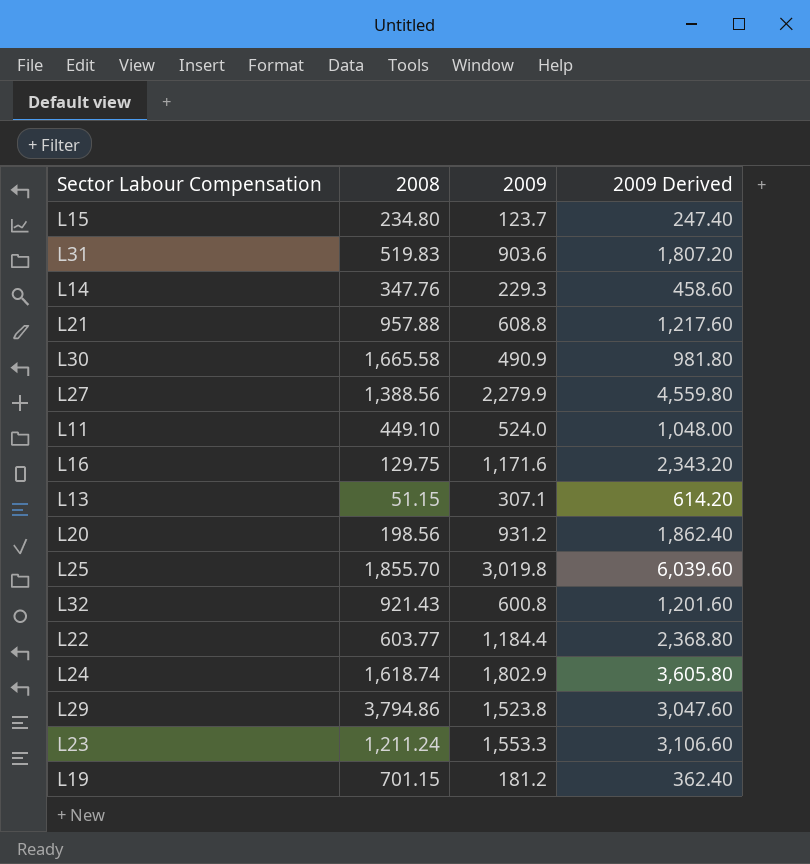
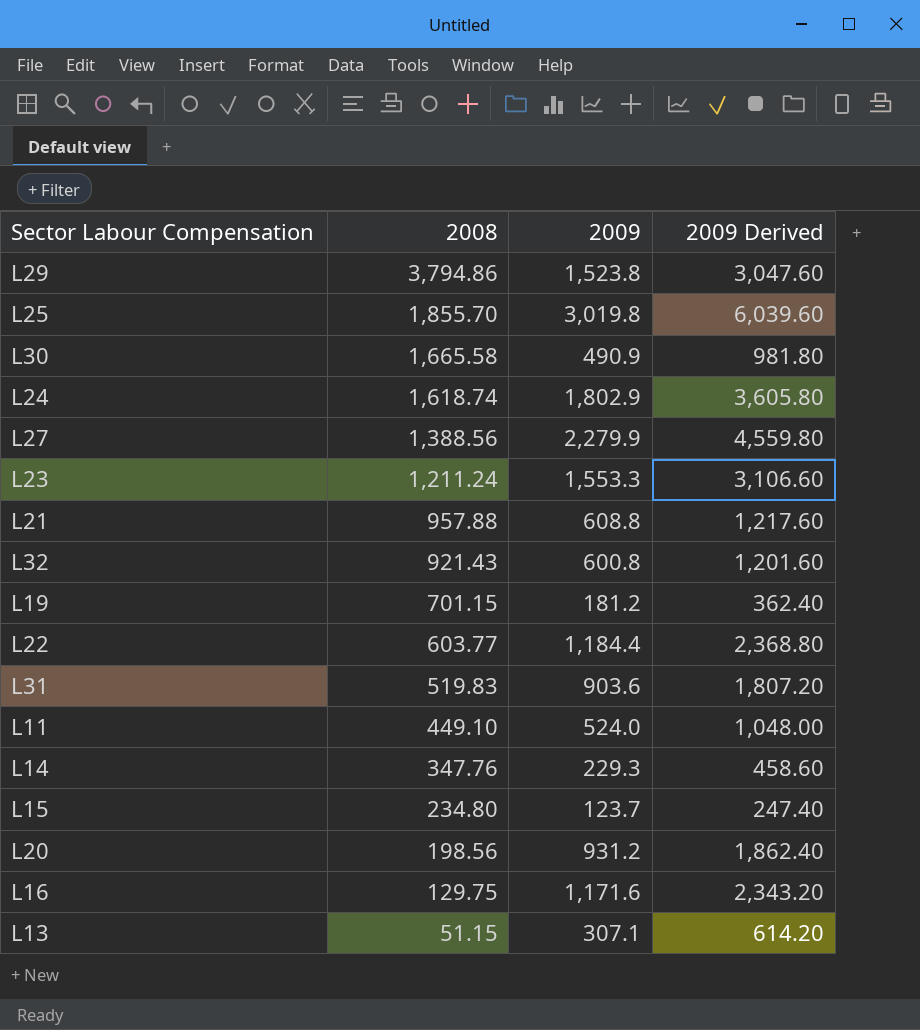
row order: none -> 2008 descending

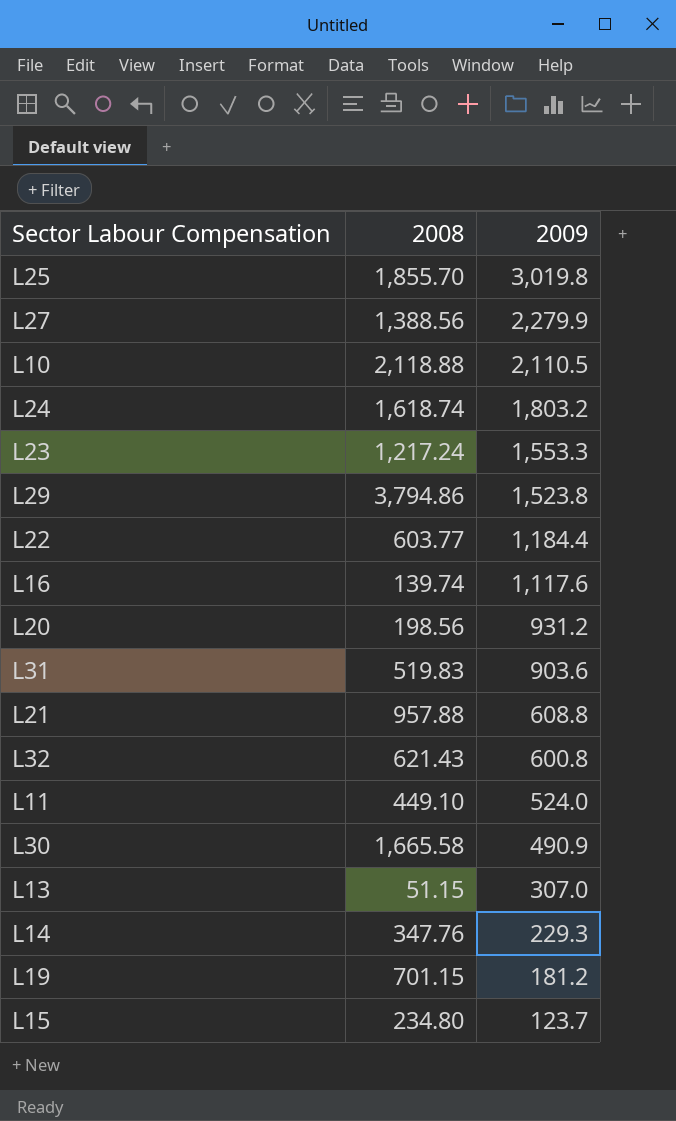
row order: 2008 descending -> 2009 descending
column 2009 Derived | formula: [2009] * 2 -> none
row L10: none -> 2,118.88 | 2,110.5
L24 | 2009: 1,802.9 -> 1,803.2
L23 | 2008: 1,211.24 -> 1,217.24
L16 | 2008: 129.75 -> 139.74
L16 | 2009: 1,171.6 -> 1,117.6
L32 | 2008: 921.43 -> 621.43
L13 | 2009: 307.1 -> 307.0

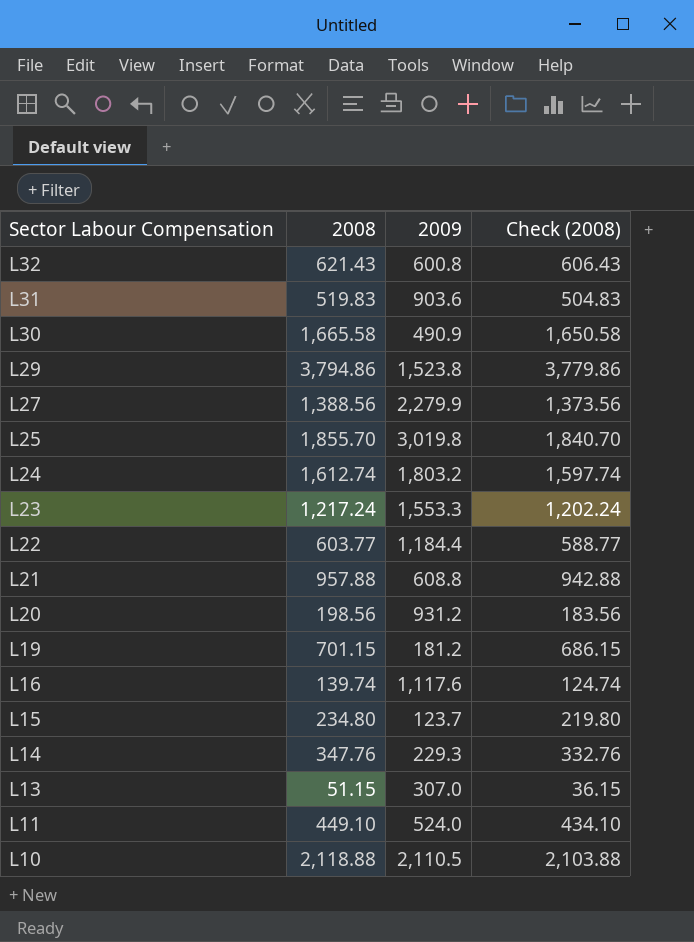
row order: 2009 descending -> Sector Labour Compensation descending
column Check (2008) | formula: none -> [2008] - 15
L24 | 2008: 1,618.74 -> 1,612.74

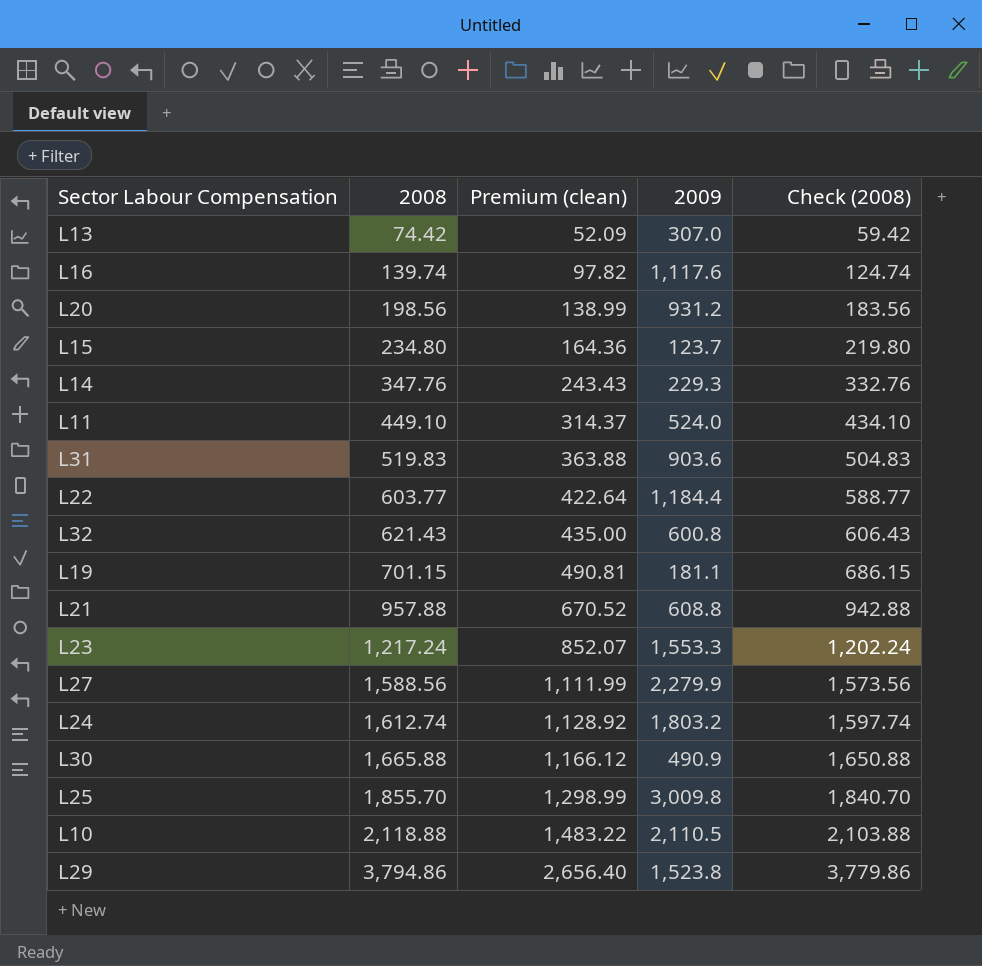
row order: Sector Labour Compensation descending -> 2008 ascending
column Premium (clean) | formula: none -> [2008] * 0.7
L13 | 2008: 51.15 -> 74.42
L13 | Check (2008): 36.15 -> 59.42
L19 | 2009: 181.2 -> 181.1
L27 | 2008: 1,388.56 -> 1,588.56
L27 | Check (2008): 1,373.56 -> 1,573.56
L30 | 2008: 1,665.58 -> 1,665.88
L30 | Check (2008): 1,650.58 -> 1,650.88
L25 | 2009: 3,019.8 -> 3,009.8

